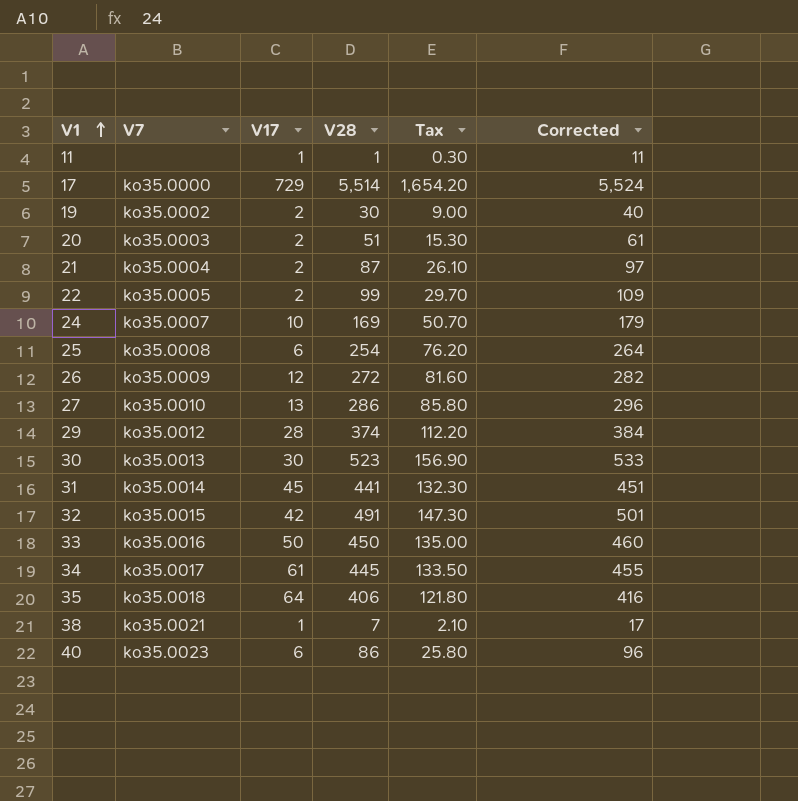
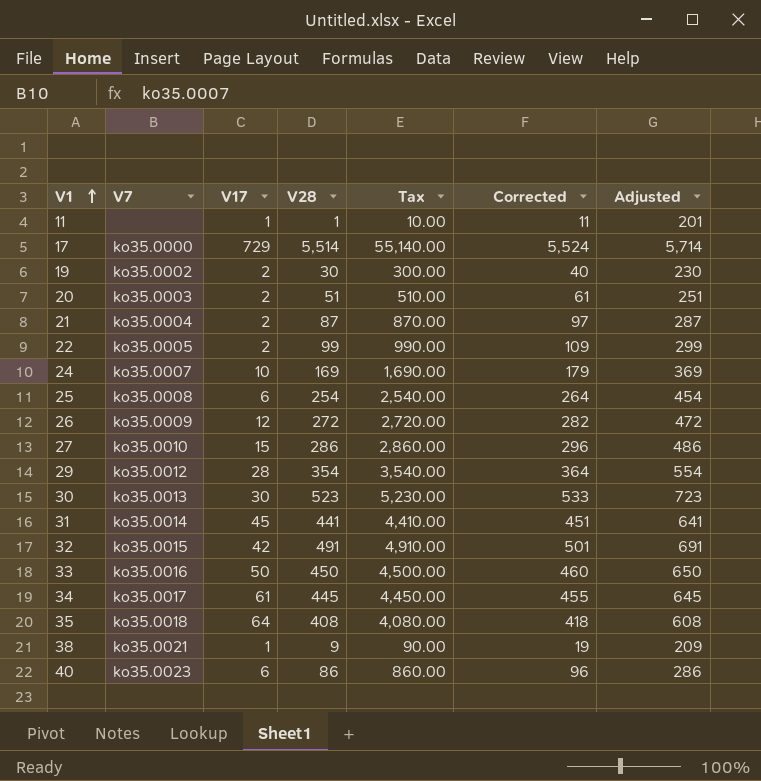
column Tax | formula: [V28] * 0.3 -> [V28] * 10
column Adjusted | formula: none -> [V28] + 200
27 | V17: 13 -> 15
29 | V28: 374 -> 354
29 | Corrected: 384 -> 364
35 | V28: 406 -> 408
35 | Corrected: 416 -> 418
38 | V28: 7 -> 9
38 | Corrected: 17 -> 19

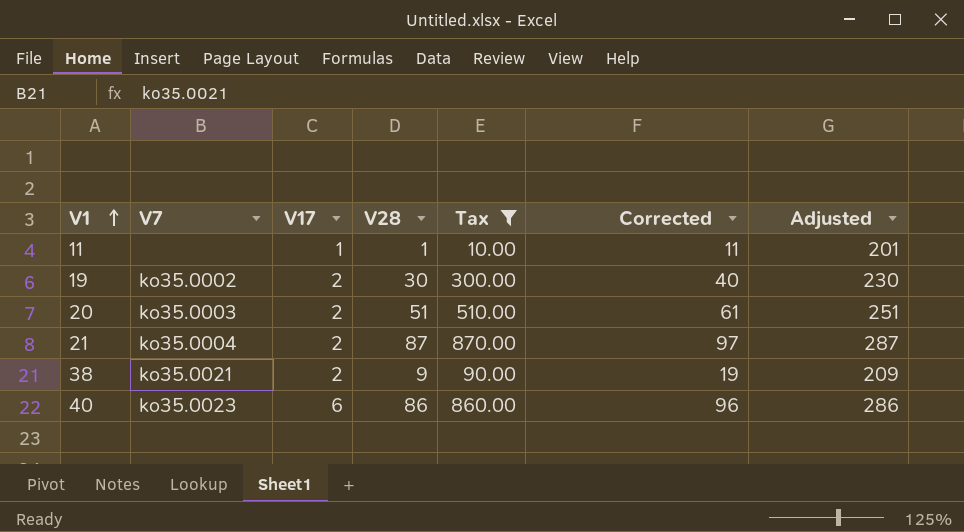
filter: none -> Tax <= 870.00
38 | V17: 1 -> 2

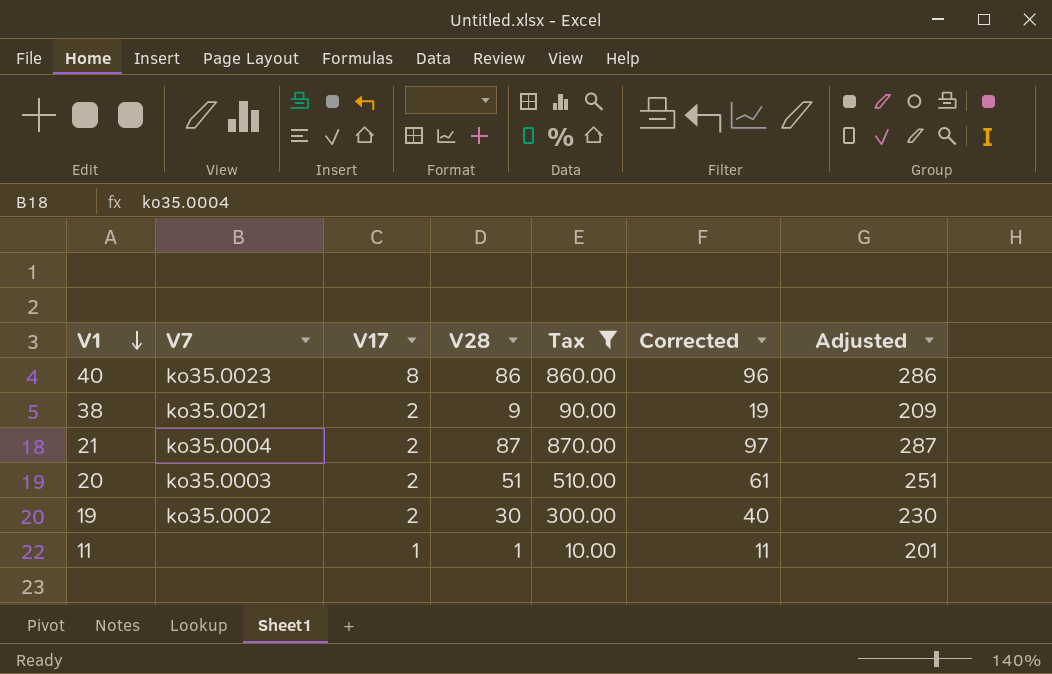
row order: V1 ascending -> V1 descending
40 | V17: 6 -> 8

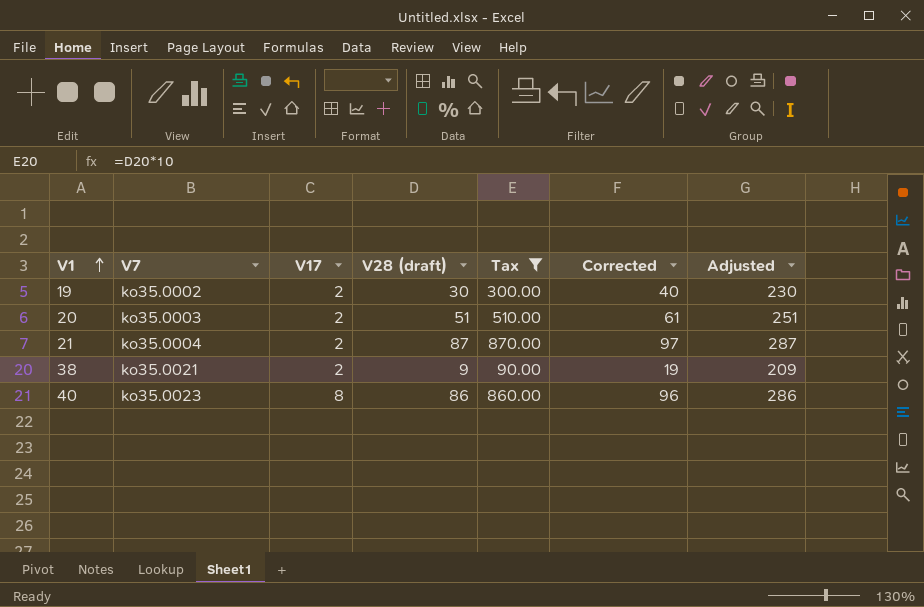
row order: V1 descending -> V1 ascending
column name: V28 -> V28 (draft)
row 11: none | 1 | 1 | 10.00 | 11 | 201 -> none

